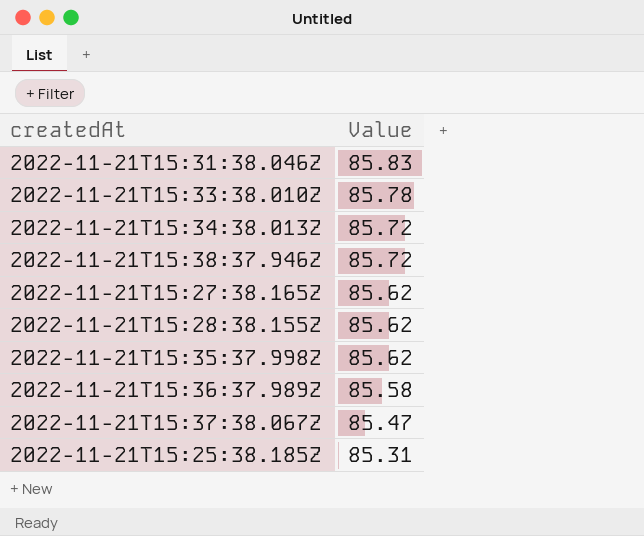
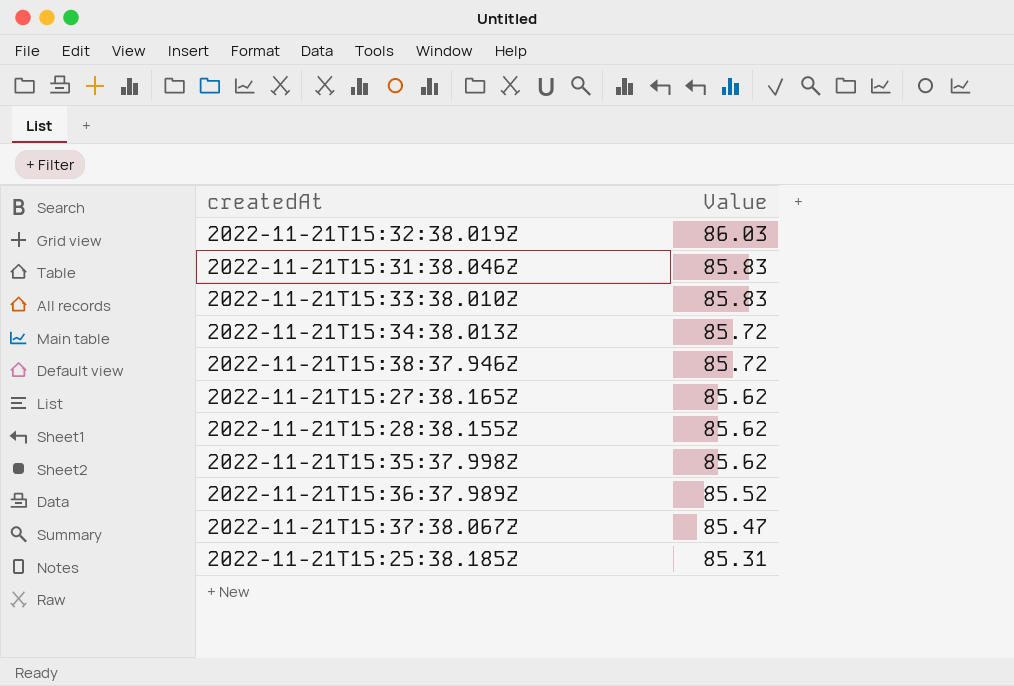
row 2022-11-21T15:32:38.019Z: none -> 86.03
2022-11-21T15:33:38.010Z | Value: 85.78 -> 85.83
2022-11-21T15:36:37.989Z | Value: 85.58 -> 85.52

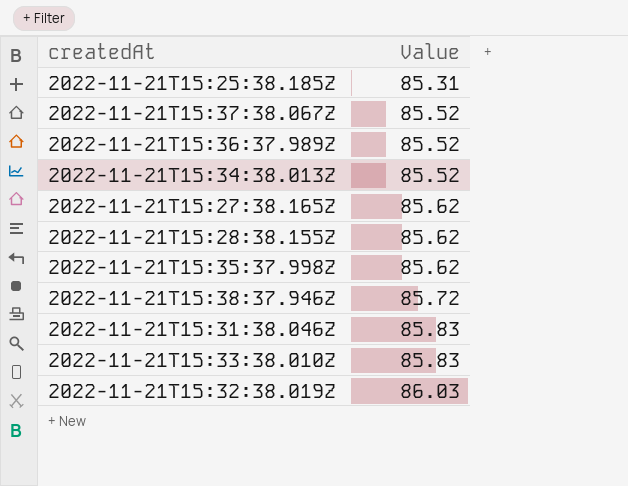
row order: Value descending -> Value ascending
2022-11-21T15:37:38.067Z | Value: 85.47 -> 85.52
2022-11-21T15:34:38.013Z | Value: 85.72 -> 85.52

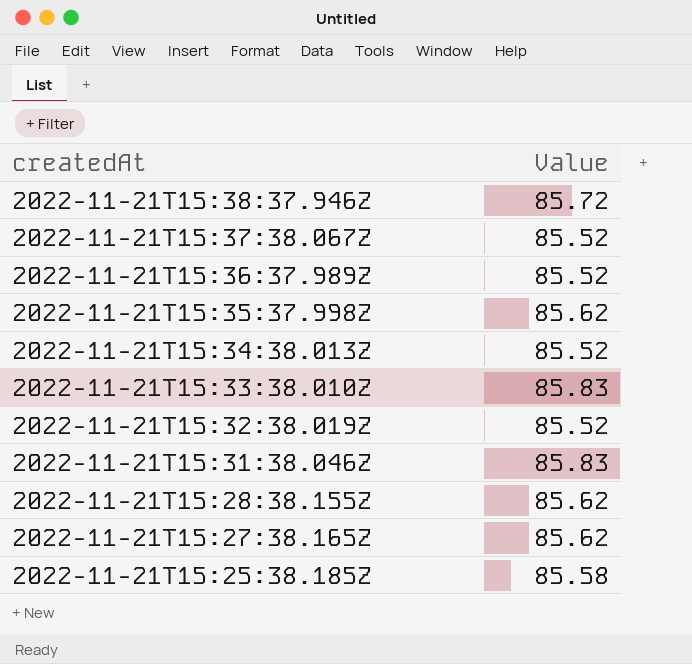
row order: Value ascending -> createdAt descending
2022-11-21T15:32:38.019Z | Value: 86.03 -> 85.52
2022-11-21T15:25:38.185Z | Value: 85.31 -> 85.58

